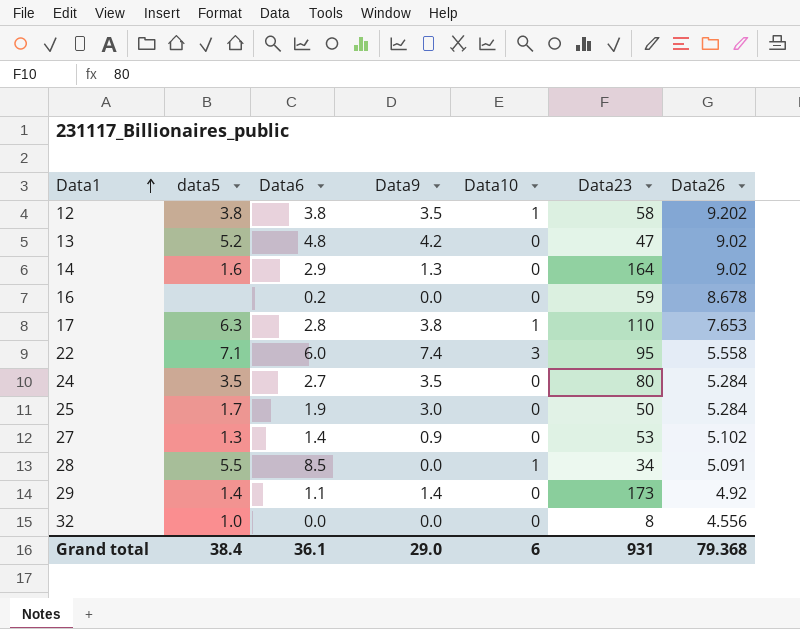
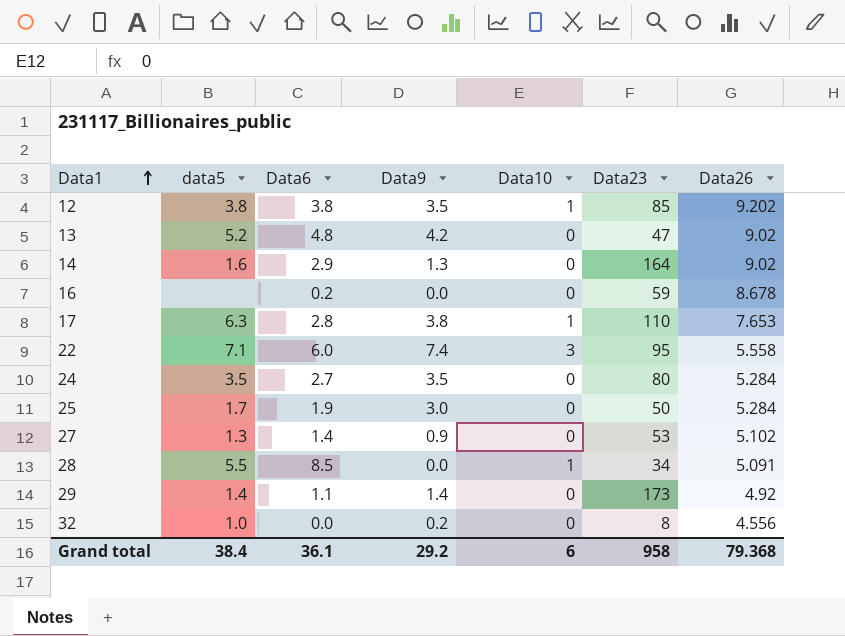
12 | Data23: 58 -> 85
32 | Data9: 0.0 -> 0.2
Grand total | Data9: 29.0 -> 29.2
Grand total | Data23: 931 -> 958

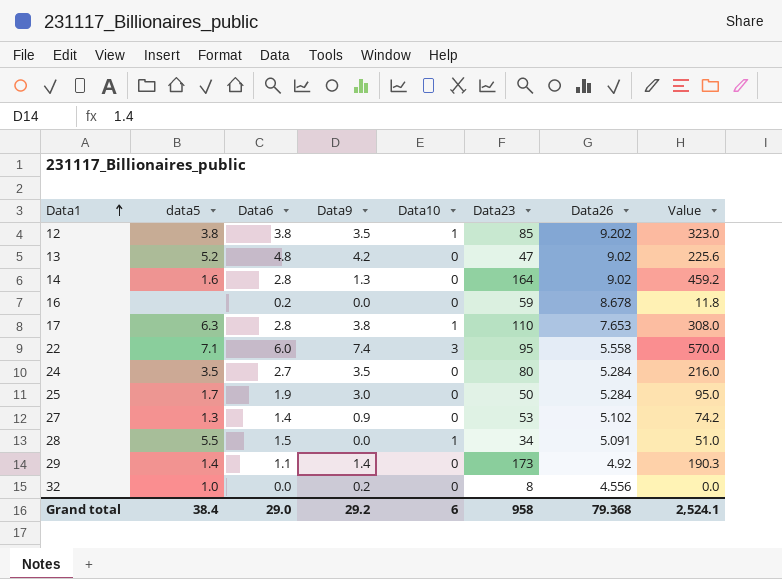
column Value | formula: none -> [Data6] * [Data23]
14 | Data6: 2.9 -> 2.8
28 | Data6: 8.5 -> 1.5
Grand total | Data6: 36.1 -> 29.0

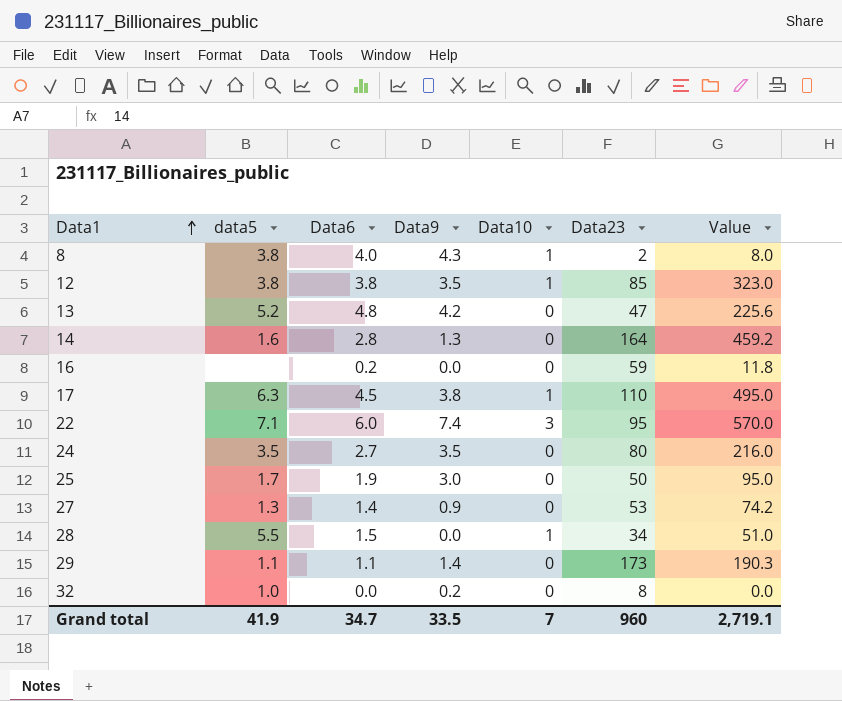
column Data26 | position: 7 -> none
row 8: none -> 3.8 | 4.0 | 4.3 | 1 | 2 | 8.0
17 | Data6: 2.8 -> 4.5
17 | Value: 308.0 -> 495.0
29 | data5: 1.4 -> 1.1
Grand total | data5: 38.4 -> 41.9
Grand total | Data6: 29.0 -> 34.7
Grand total | Data9: 29.2 -> 33.5
Grand total | Data10: 6 -> 7
Grand total | Data23: 958 -> 960
Grand total | Value: 2,524.1 -> 2,719.1

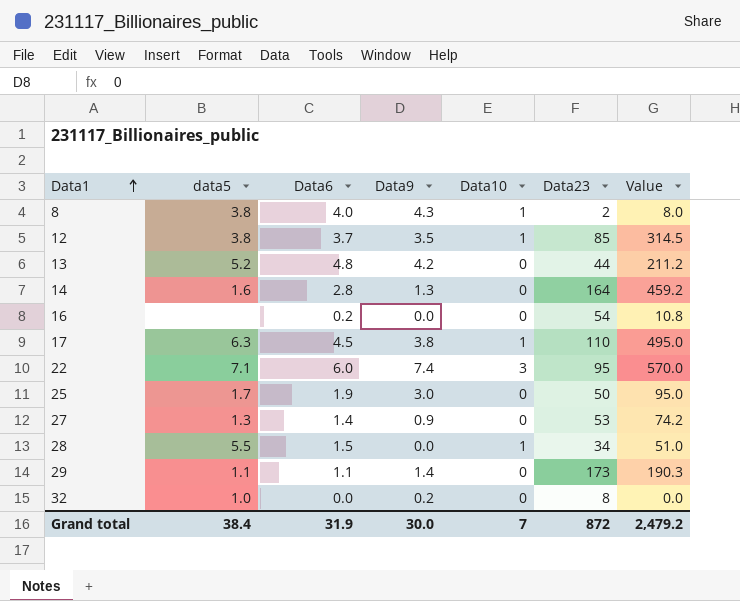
row 24: 3.5 | 2.7 | 3.5 | 0 | 80 | 216.0 -> none
12 | Data6: 3.8 -> 3.7
12 | Value: 323.0 -> 314.5
13 | Data23: 47 -> 44
13 | Value: 225.6 -> 211.2
16 | Data23: 59 -> 54
16 | Value: 11.8 -> 10.8
Grand total | data5: 41.9 -> 38.4
Grand total | Data6: 34.7 -> 31.9
Grand total | Data9: 33.5 -> 30.0
Grand total | Data23: 960 -> 872
Grand total | Value: 2,719.1 -> 2,479.2

